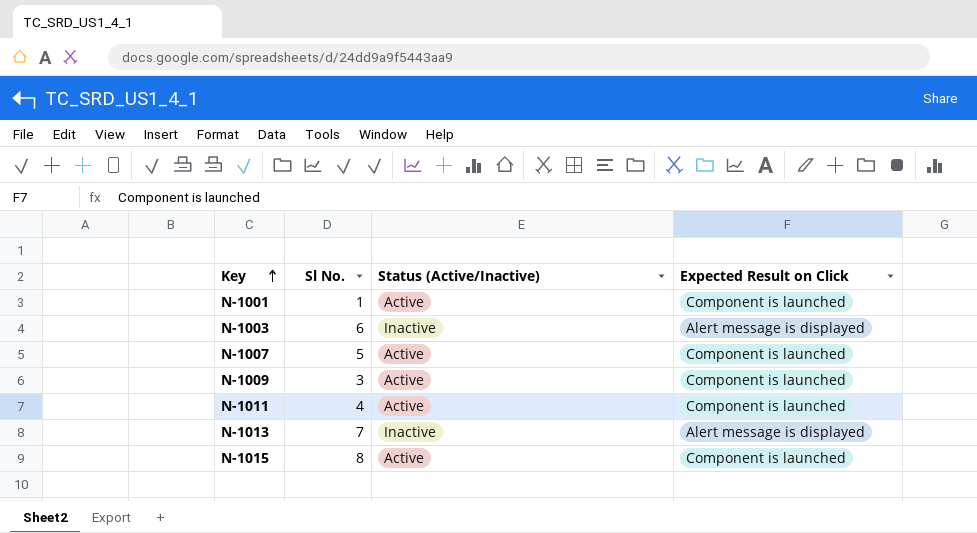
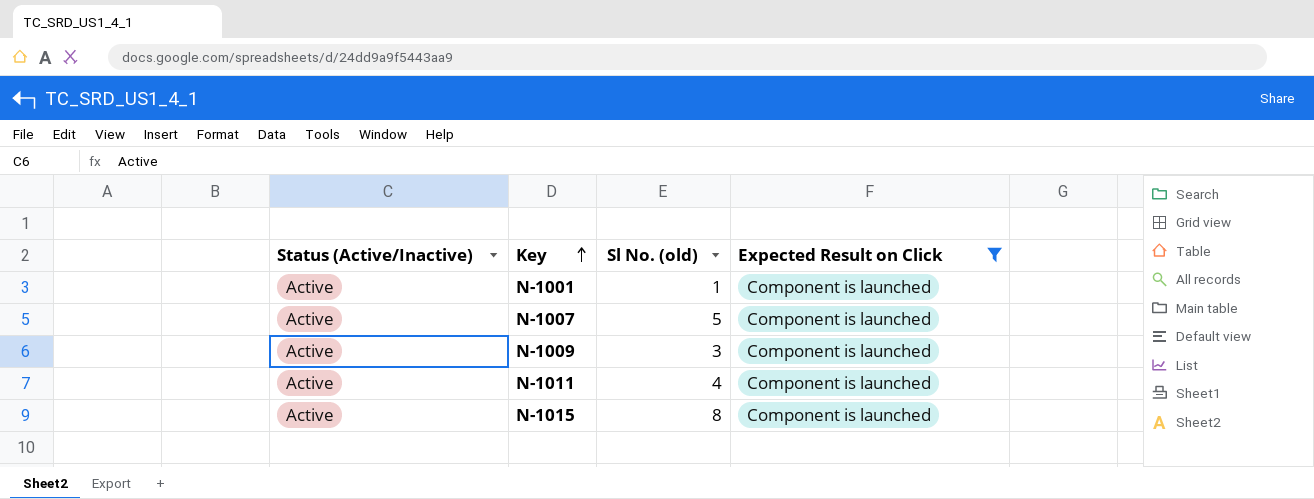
filter: none -> Expected Result on Click = Component is launched
column Status (Active/Inactive) | position: 3 -> 1
column name: Sl No. -> Sl No. (old)

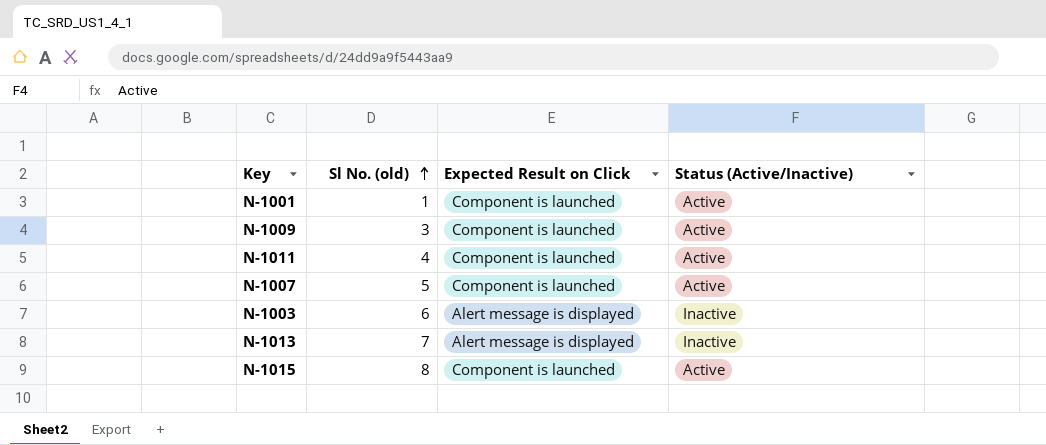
filter: Expected Result on Click = Component is launched -> none
row order: Key ascending -> Sl No. (old) ascending
column Status (Active/Inactive) | position: 1 -> 4

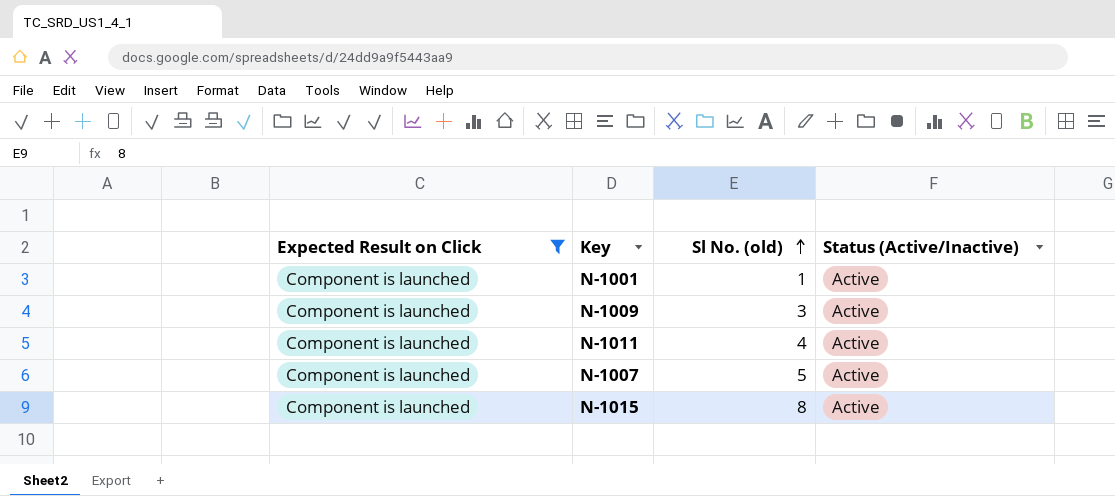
filter: none -> Expected Result on Click = Component is launched
column Expected Result on Click | position: 3 -> 1

